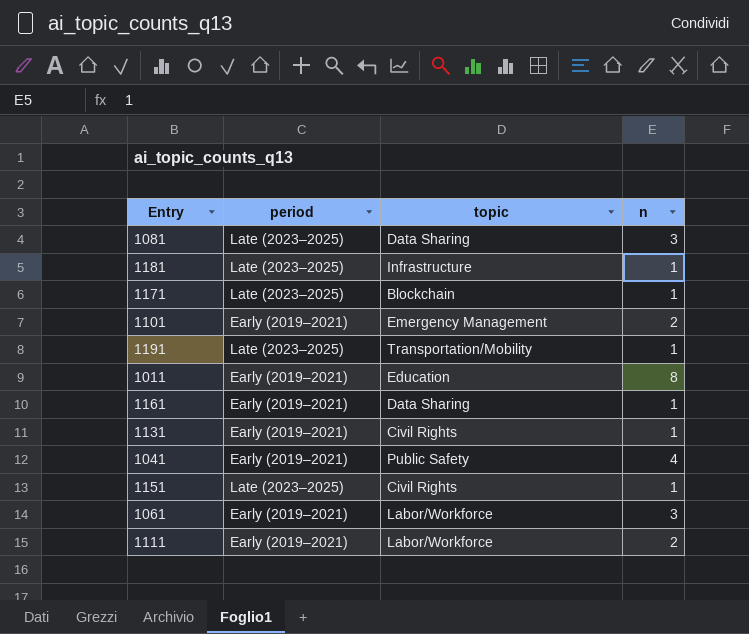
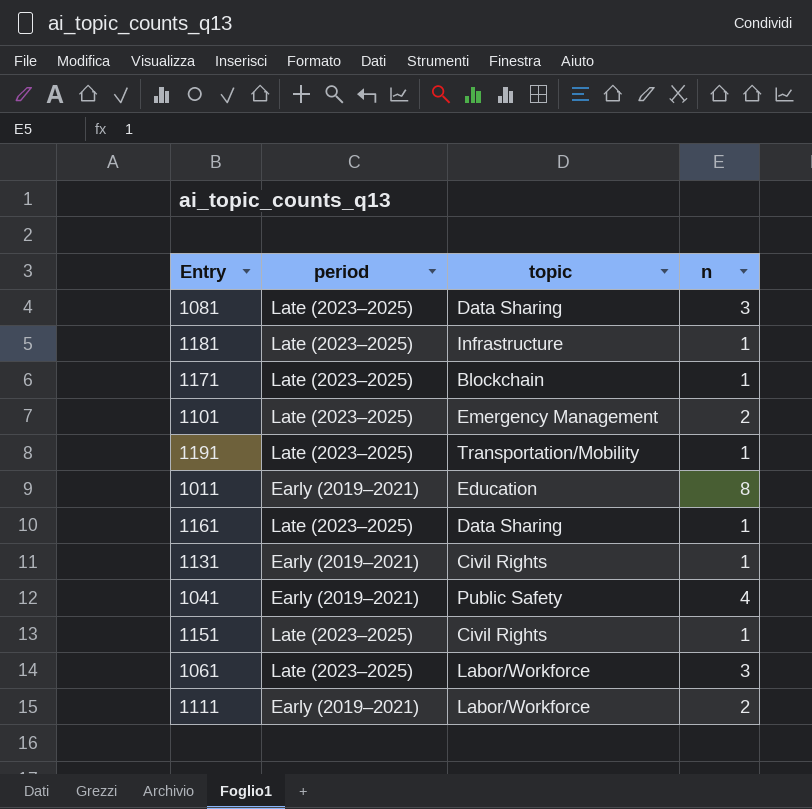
1101 | period: Early (2019–2021) -> Late (2023–2025)
1161 | period: Early (2019–2021) -> Late (2023–2025)
1061 | period: Early (2019–2021) -> Late (2023–2025)

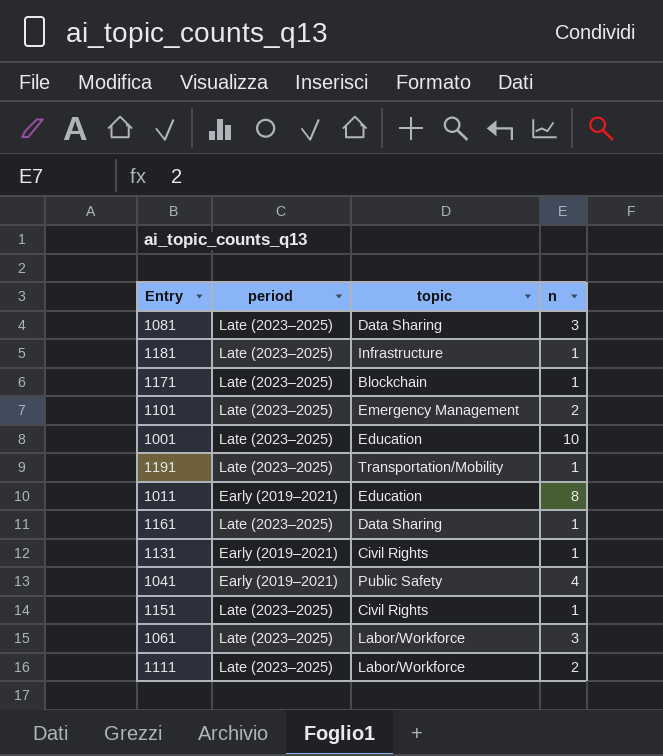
row 1001: none -> Late (2023–2025) | Education | 10
1111 | period: Early (2019–2021) -> Late (2023–2025)

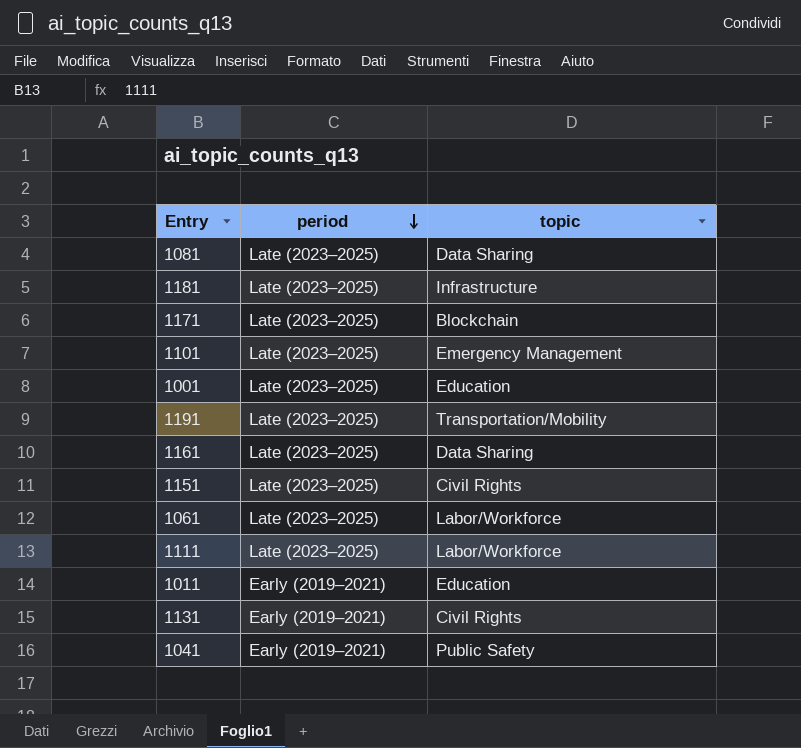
row order: none -> period descending
column n | position: 4 -> none

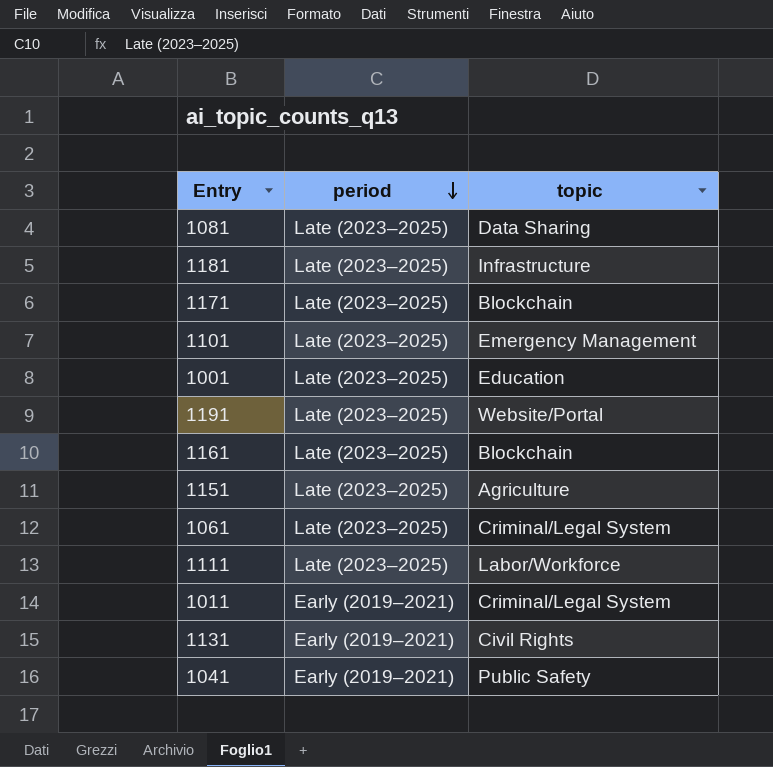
1191 | topic: Transportation/Mobility -> Website/Portal
1161 | topic: Data Sharing -> Blockchain
1151 | topic: Civil Rights -> Agriculture
1061 | topic: Labor/Workforce -> Criminal/Legal System
1011 | topic: Education -> Criminal/Legal System

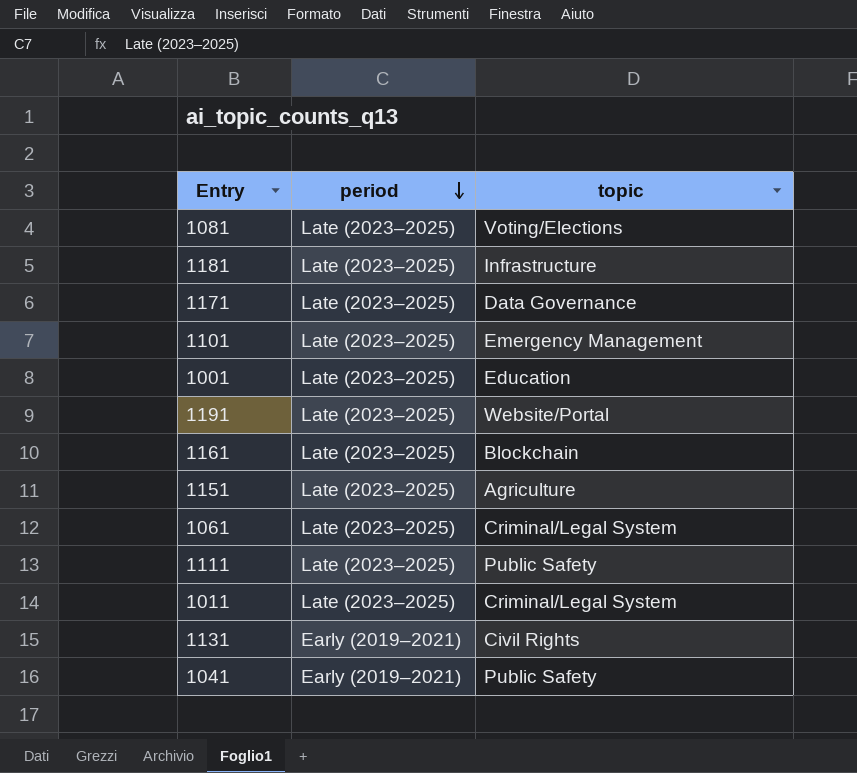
1081 | topic: Data Sharing -> Voting/Elections
1171 | topic: Blockchain -> Data Governance
1111 | topic: Labor/Workforce -> Public Safety
1011 | period: Early (2019–2021) -> Late (2023–2025)

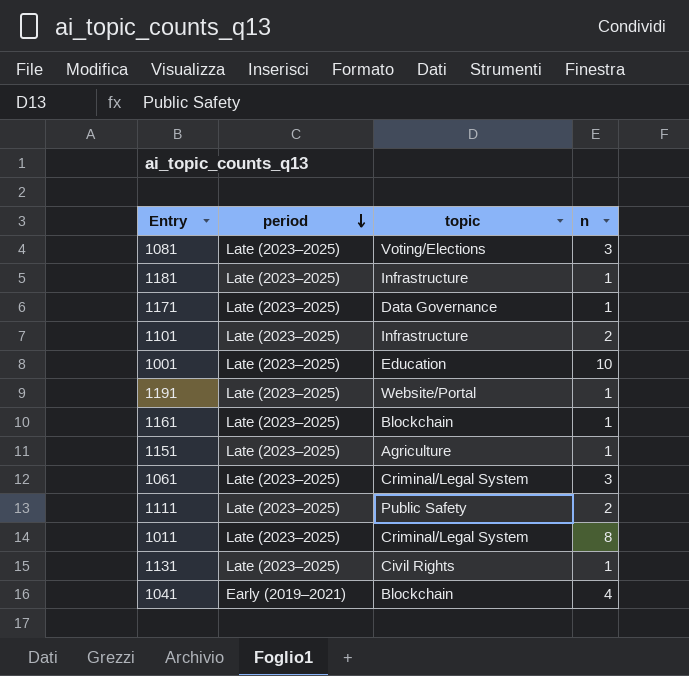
column n | position: none -> 4
1101 | topic: Emergency Management -> Infrastructure
1131 | period: Early (2019–2021) -> Late (2023–2025)
1041 | topic: Public Safety -> Blockchain

